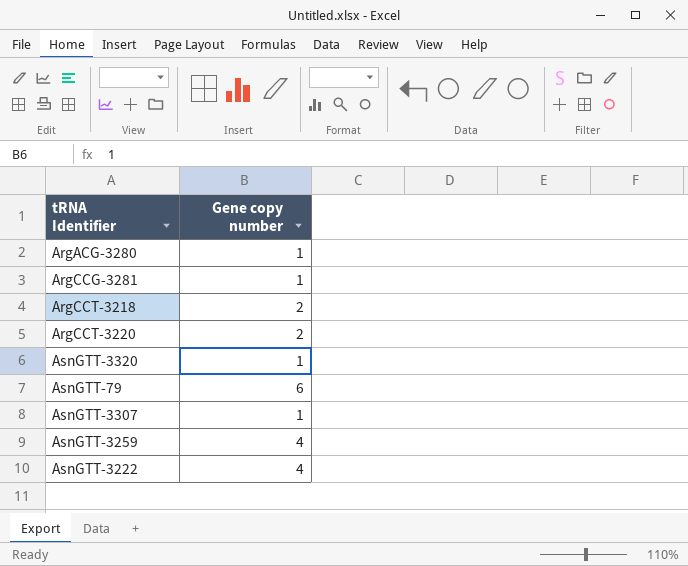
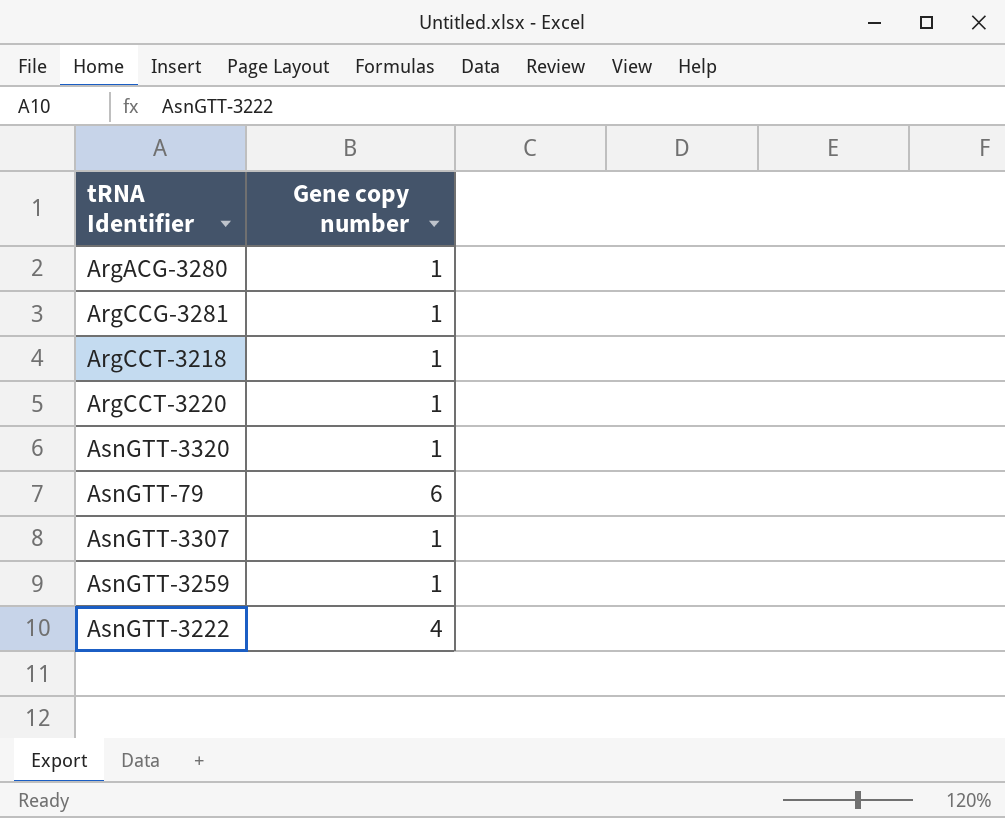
ArgCCT-3218 | Gene copy number: 2 -> 1
ArgCCT-3220 | Gene copy number: 2 -> 1
AsnGTT-3259 | Gene copy number: 4 -> 1

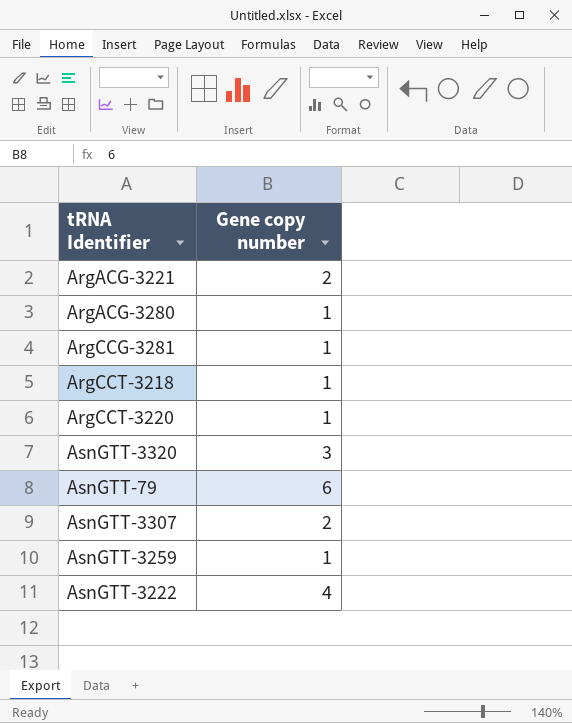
row ArgACG-3221: none -> 2
AsnGTT-3320 | Gene copy number: 1 -> 3
AsnGTT-3307 | Gene copy number: 1 -> 2

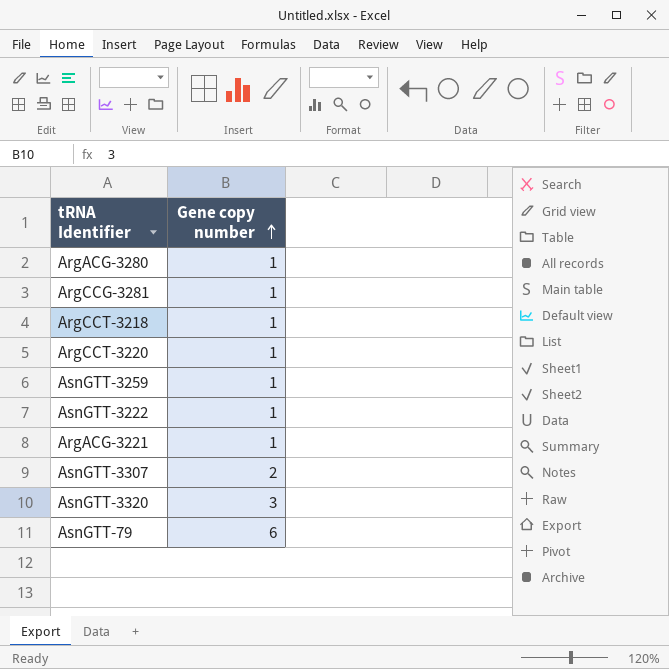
row order: none -> Gene copy number ascending
AsnGTT-3222 | Gene copy number: 4 -> 1
ArgACG-3221 | Gene copy number: 2 -> 1

